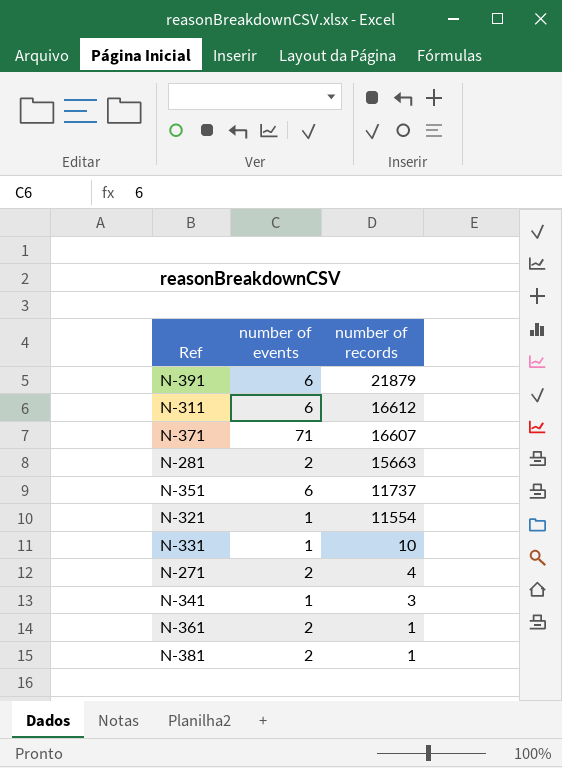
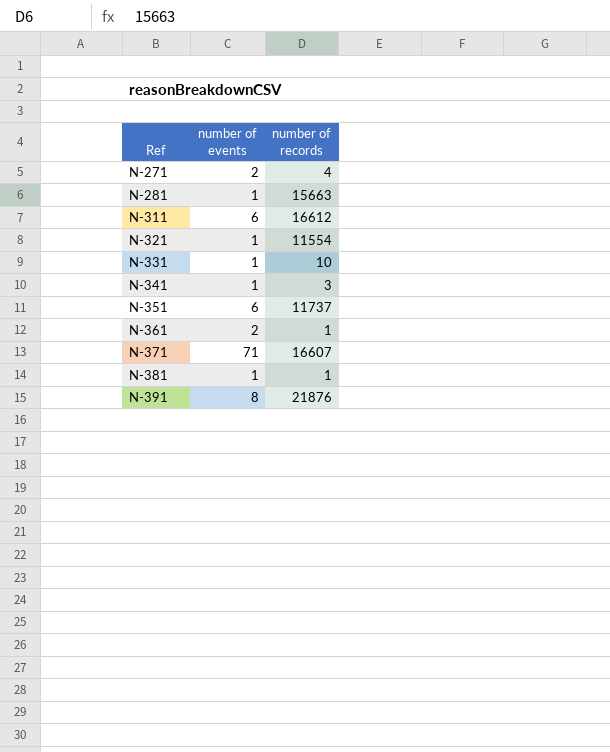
row order: number of records descending -> Ref ascending
N-281 | number of events: 2 -> 1
N-381 | number of events: 2 -> 1
N-391 | number of events: 6 -> 8
N-391 | number of records: 21879 -> 21876

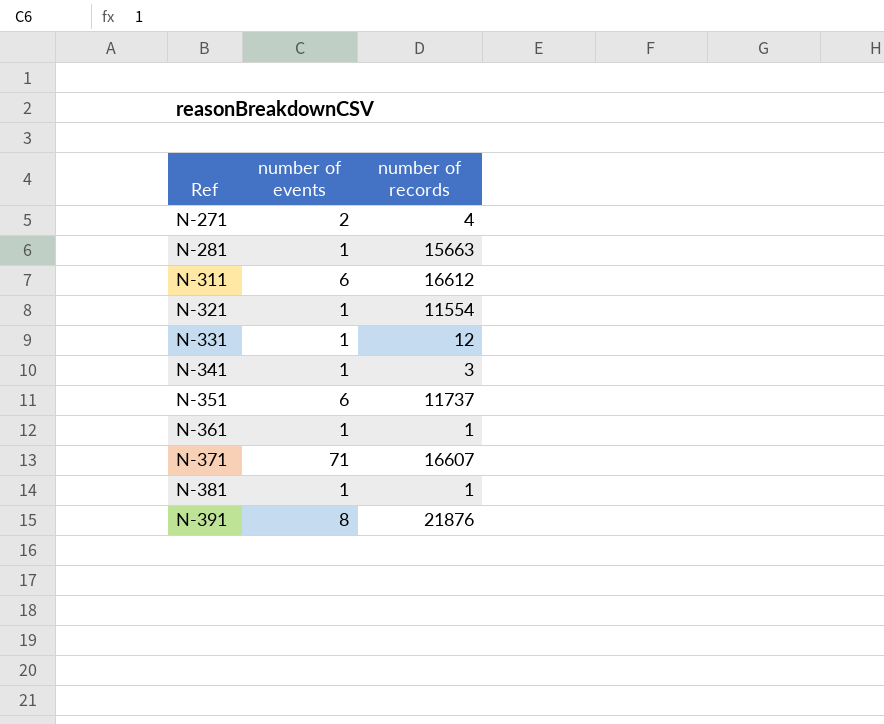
N-331 | number of records: 10 -> 12
N-361 | number of events: 2 -> 1

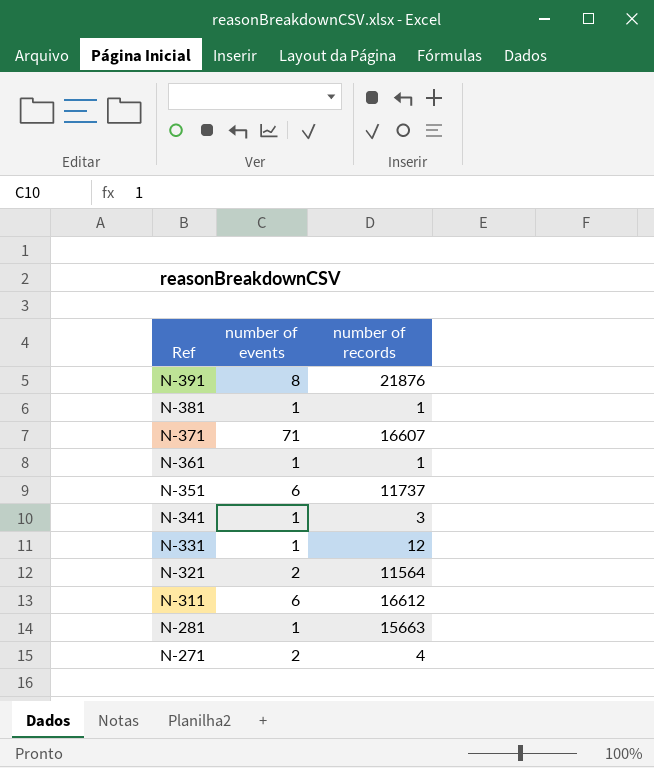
row order: Ref ascending -> Ref descending
N-321 | number of events: 1 -> 2
N-321 | number of records: 11554 -> 11564

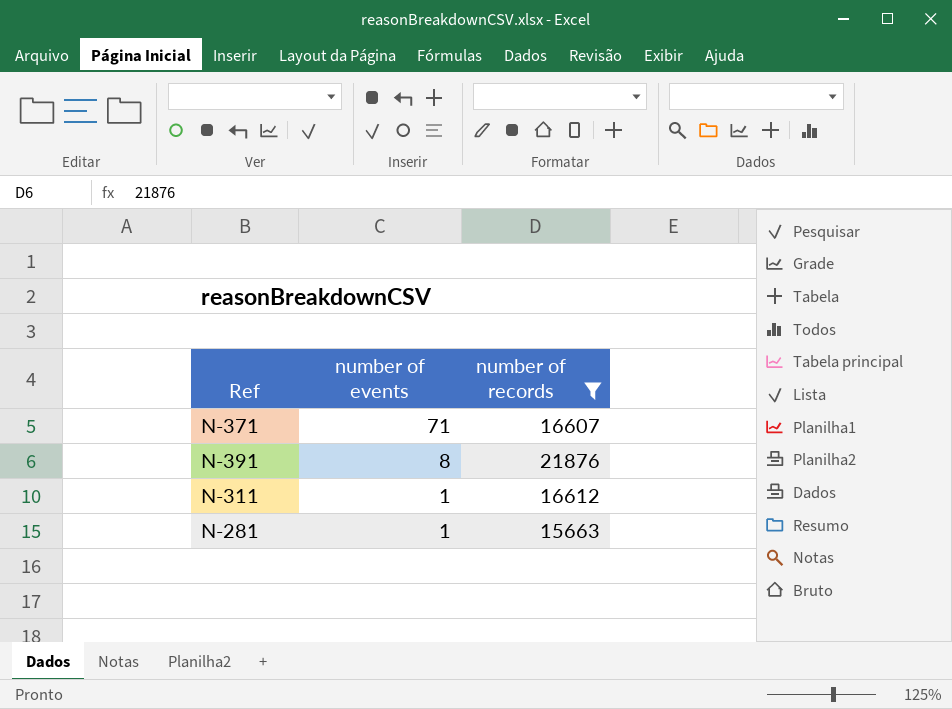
filter: none -> number of records >= 15663
row order: Ref descending -> number of events descending
N-311 | number of events: 6 -> 1

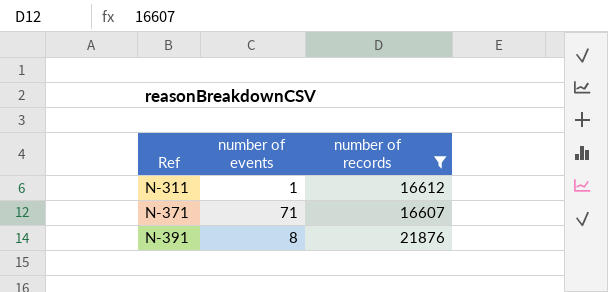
row order: number of events descending -> Ref ascending
row N-281: 1 | 15663 -> none

